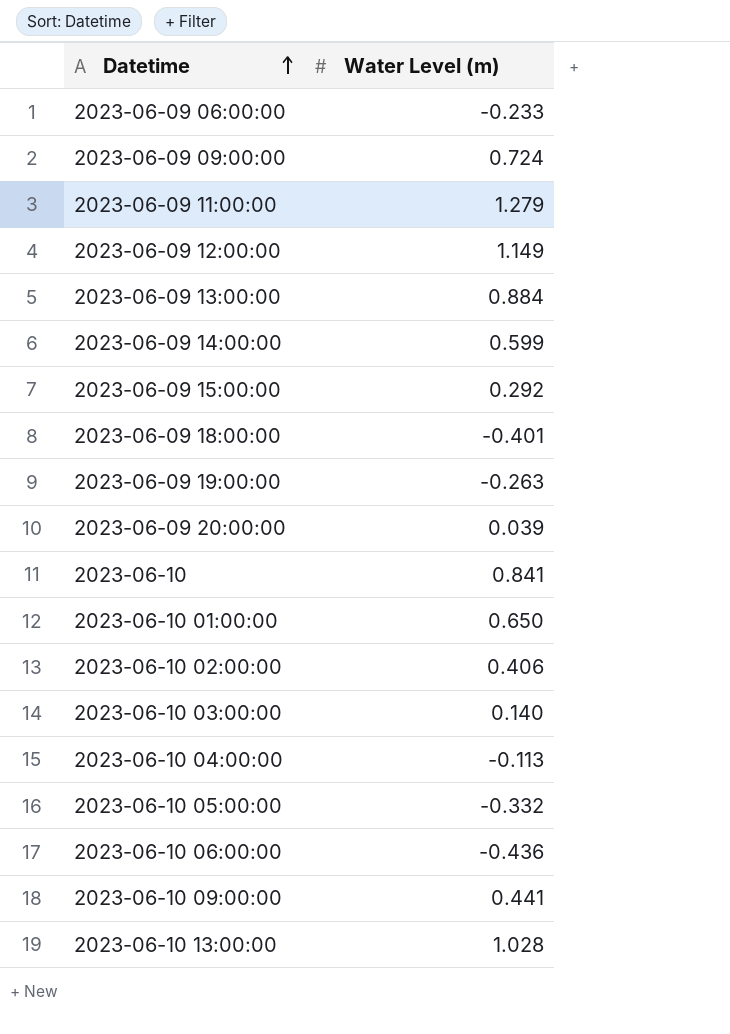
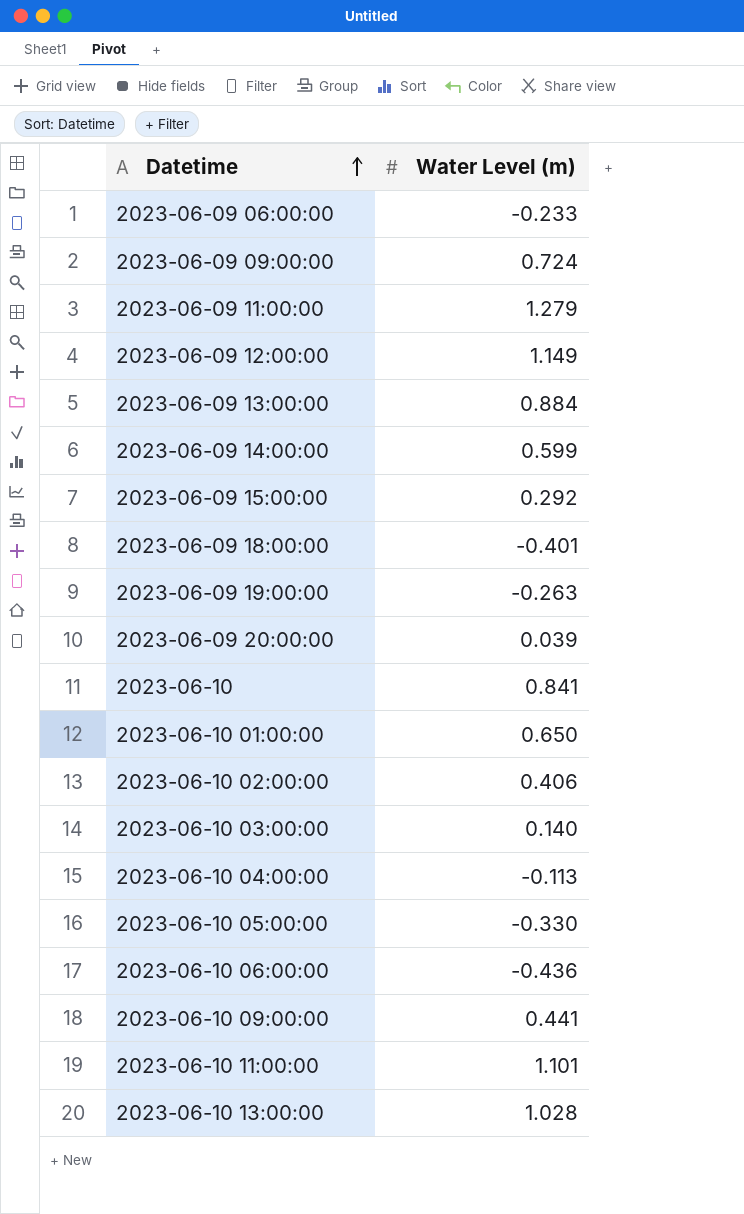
2023-06-10 05:00:00 | Water Level (m): -0.332 -> -0.330
row 2023-06-10 11:00:00: none -> 1.101

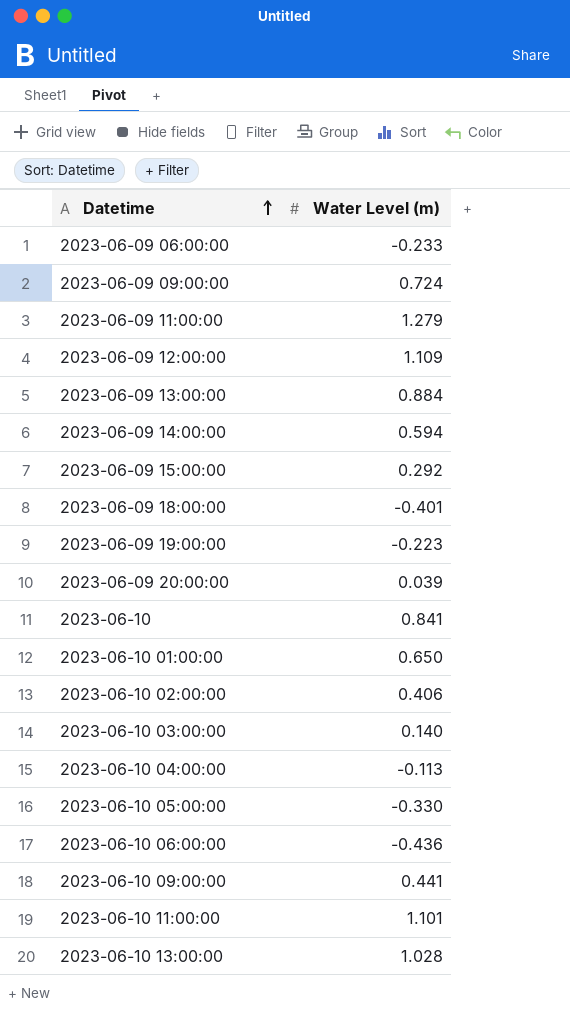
2023-06-09 12:00:00 | Water Level (m): 1.149 -> 1.109
2023-06-09 14:00:00 | Water Level (m): 0.599 -> 0.594
2023-06-09 19:00:00 | Water Level (m): -0.263 -> -0.223

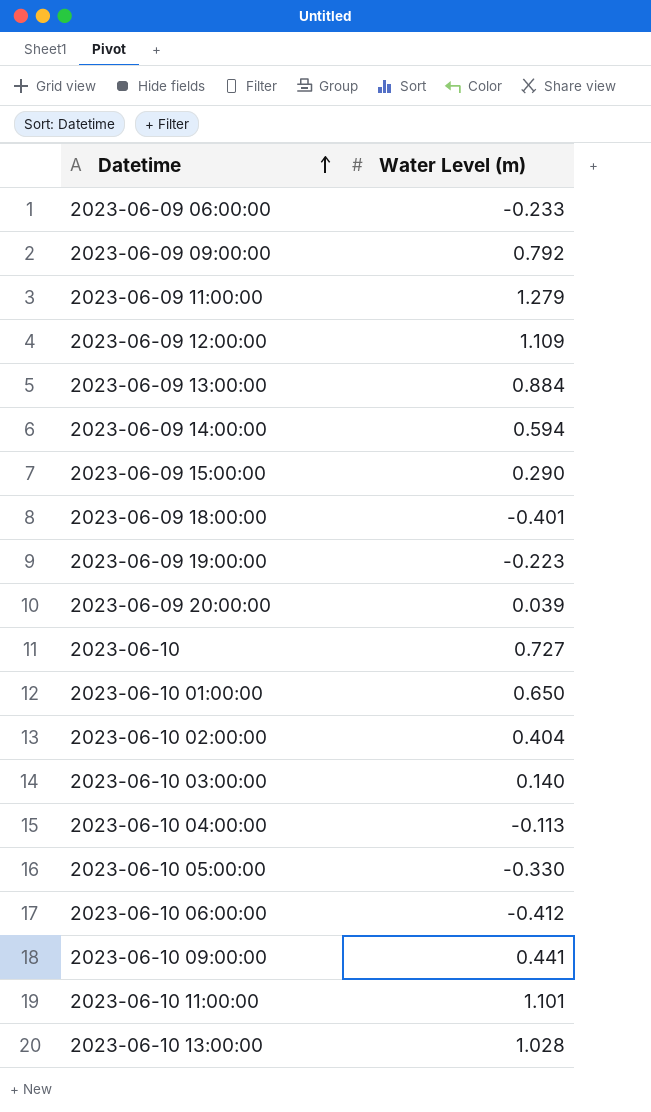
2023-06-09 09:00:00 | Water Level (m): 0.724 -> 0.792
2023-06-09 15:00:00 | Water Level (m): 0.292 -> 0.290
2023-06-10 | Water Level (m): 0.841 -> 0.727
2023-06-10 02:00:00 | Water Level (m): 0.406 -> 0.404
2023-06-10 06:00:00 | Water Level (m): -0.436 -> -0.412

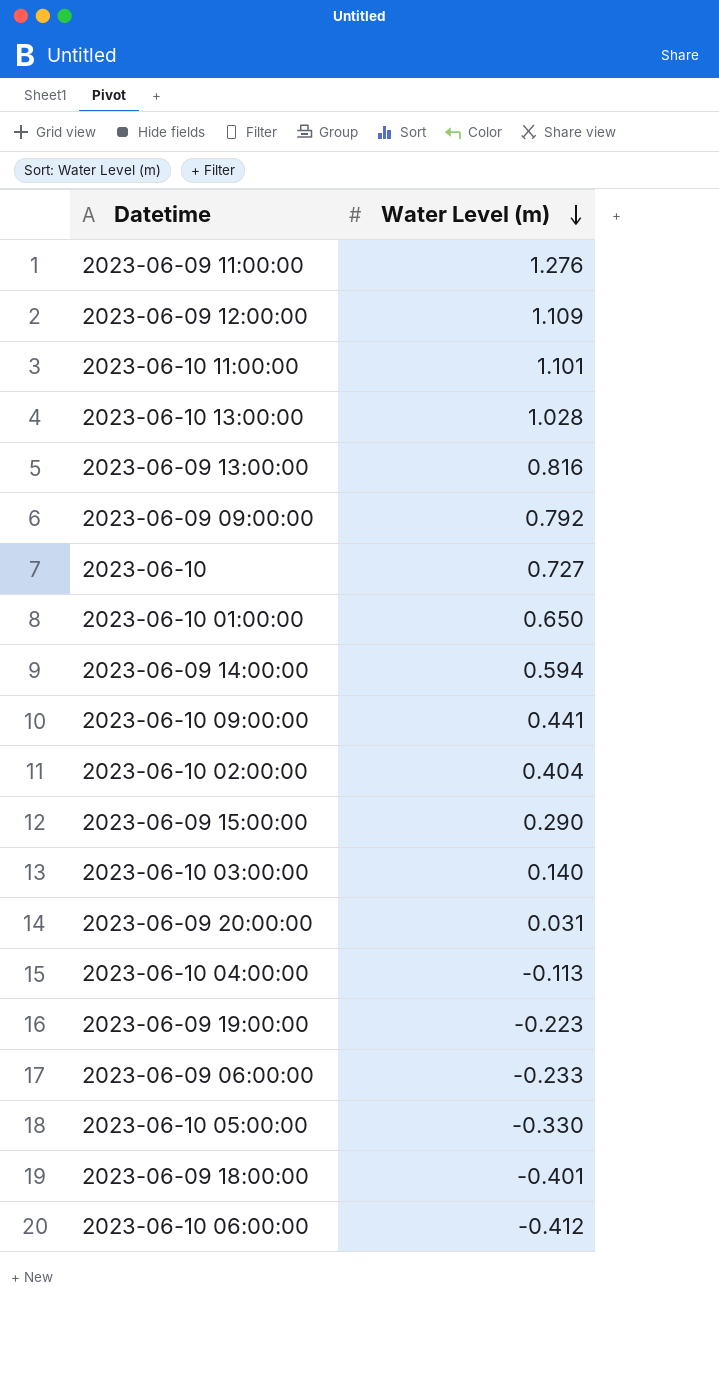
row order: Datetime ascending -> Water Level (m) descending
2023-06-09 11:00:00 | Water Level (m): 1.279 -> 1.276
2023-06-09 13:00:00 | Water Level (m): 0.884 -> 0.816
2023-06-09 20:00:00 | Water Level (m): 0.039 -> 0.031

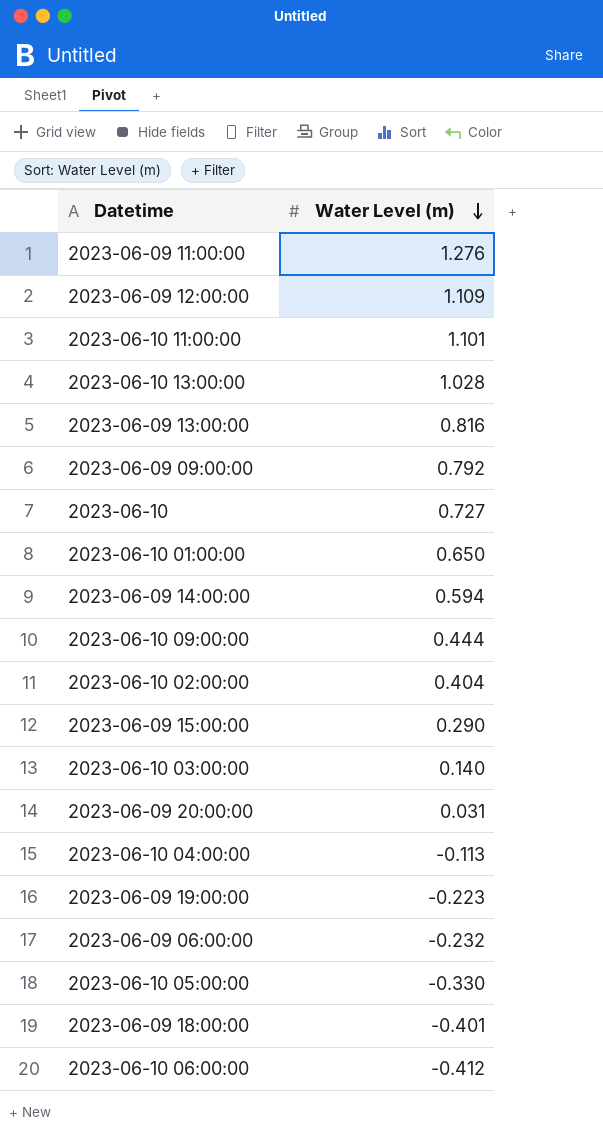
2023-06-10 09:00:00 | Water Level (m): 0.441 -> 0.444
2023-06-09 06:00:00 | Water Level (m): -0.233 -> -0.232

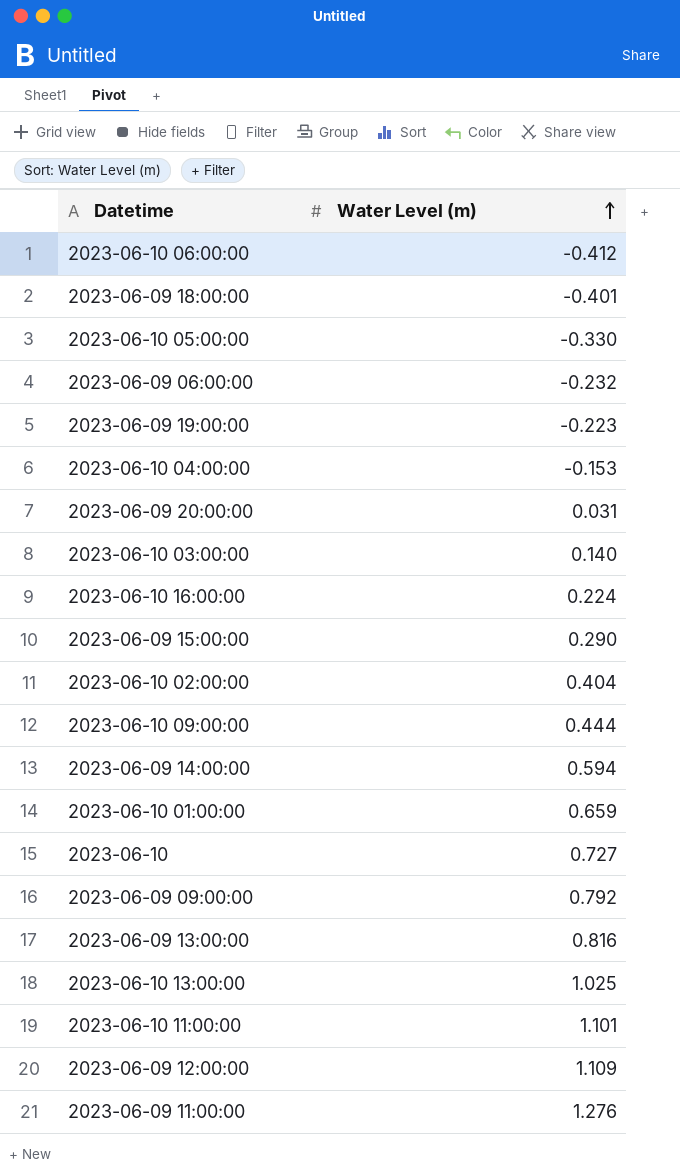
row order: Water Level (m) descending -> Water Level (m) ascending
2023-06-10 04:00:00 | Water Level (m): -0.113 -> -0.153
row 2023-06-10 16:00:00: none -> 0.224
2023-06-10 01:00:00 | Water Level (m): 0.650 -> 0.659
2023-06-10 13:00:00 | Water Level (m): 1.028 -> 1.025

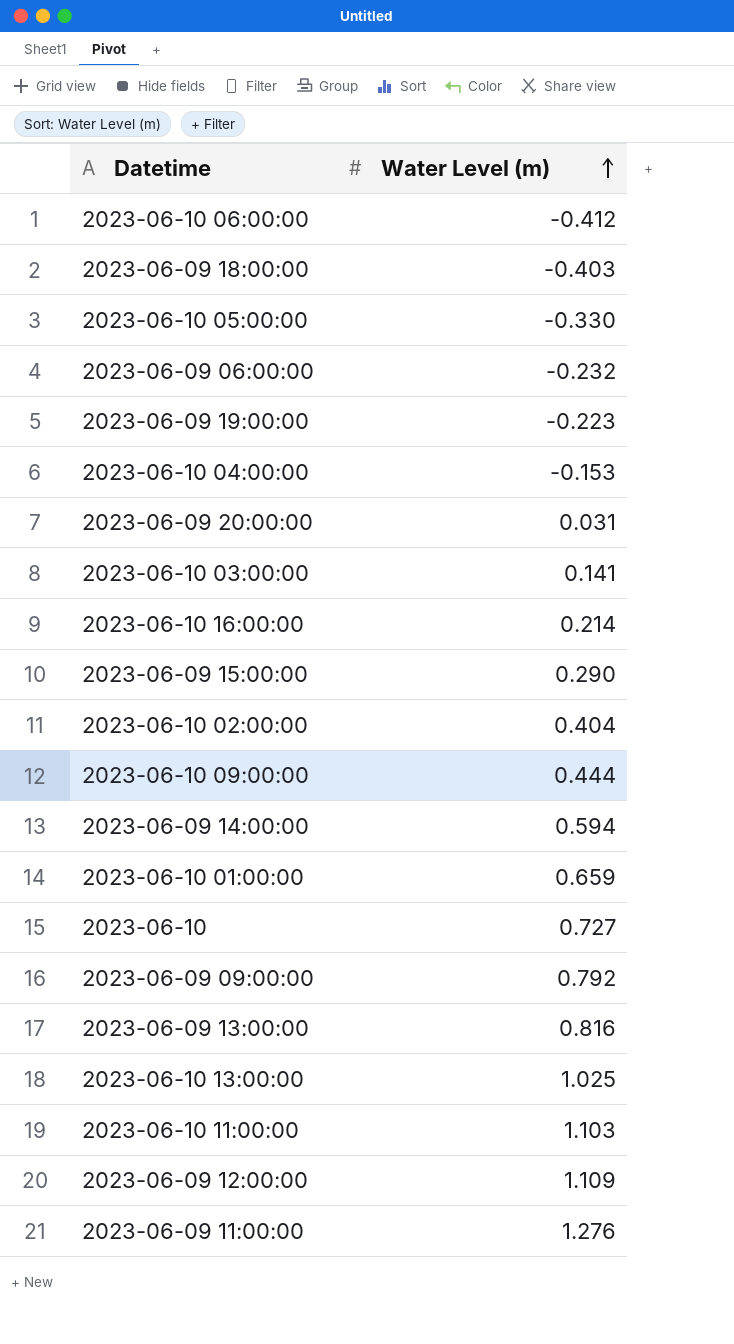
2023-06-09 18:00:00 | Water Level (m): -0.401 -> -0.403
2023-06-10 03:00:00 | Water Level (m): 0.140 -> 0.141
2023-06-10 16:00:00 | Water Level (m): 0.224 -> 0.214
2023-06-10 11:00:00 | Water Level (m): 1.101 -> 1.103

